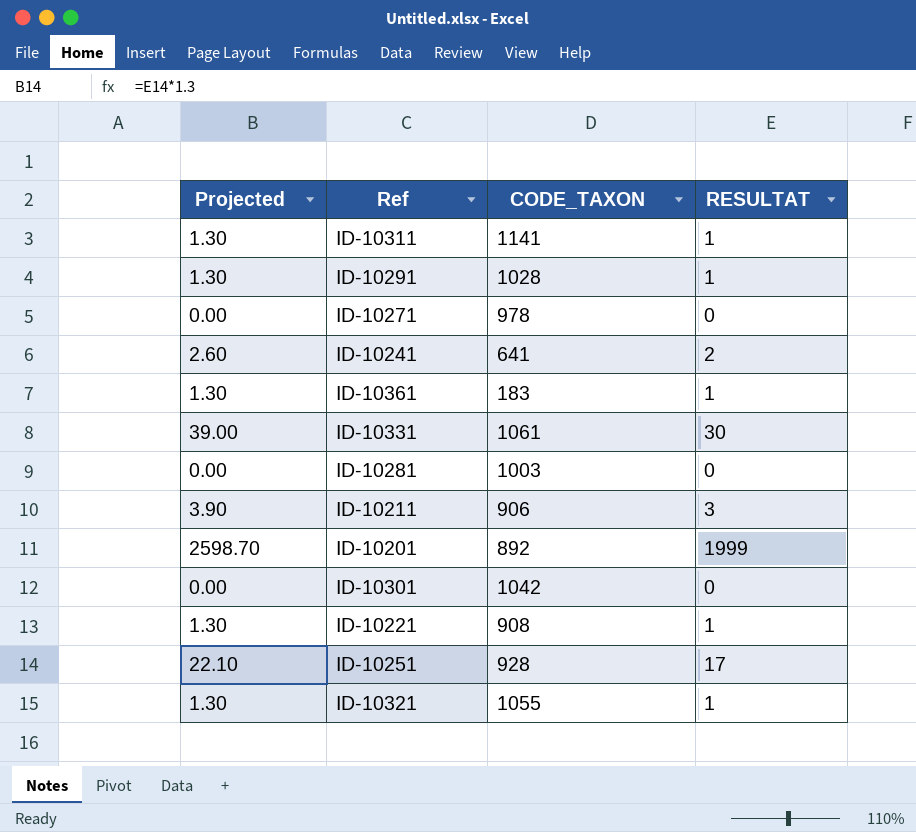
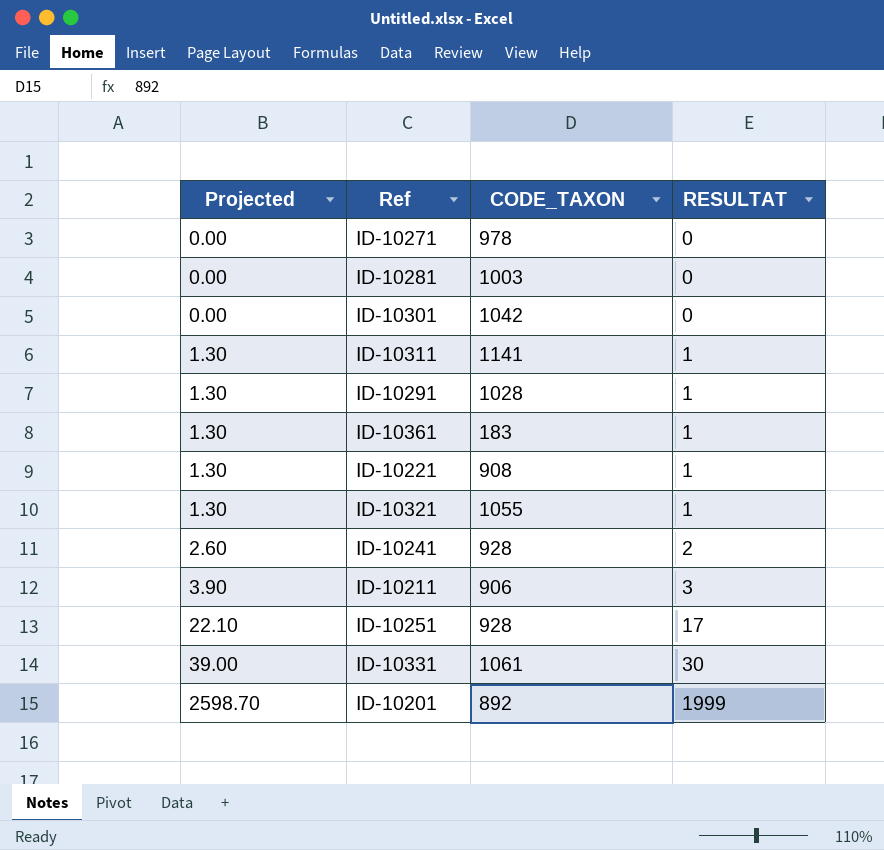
row order: none -> Projected ascending
ID-10241 | CODE_TAXON: 641 -> 928

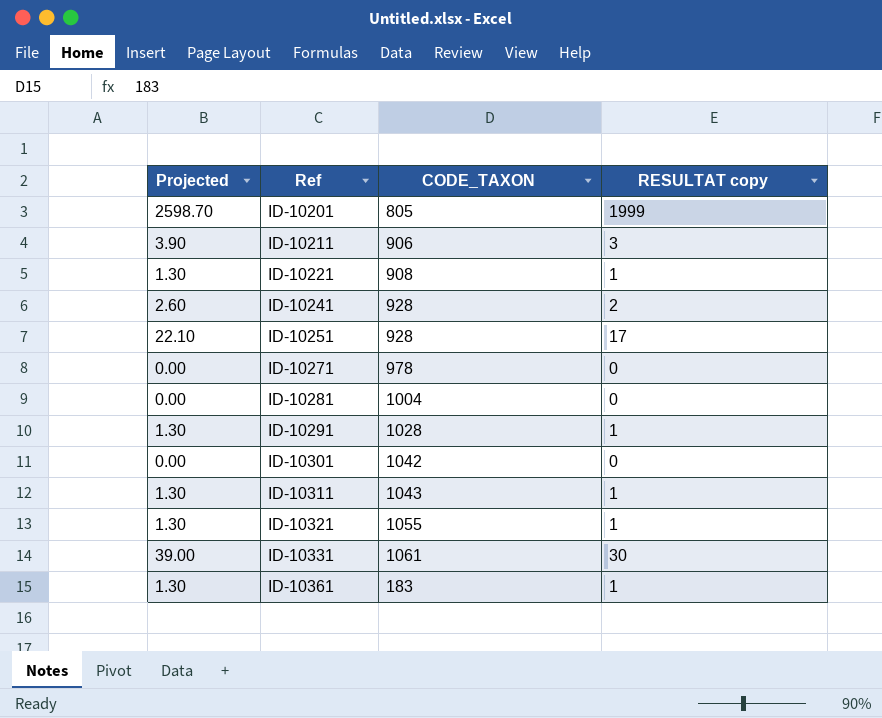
row order: Projected ascending -> Ref ascending
column name: RESULTAT -> RESULTAT copy
ID-10201 | CODE_TAXON: 892 -> 805
ID-10281 | CODE_TAXON: 1003 -> 1004
ID-10311 | CODE_TAXON: 1141 -> 1043

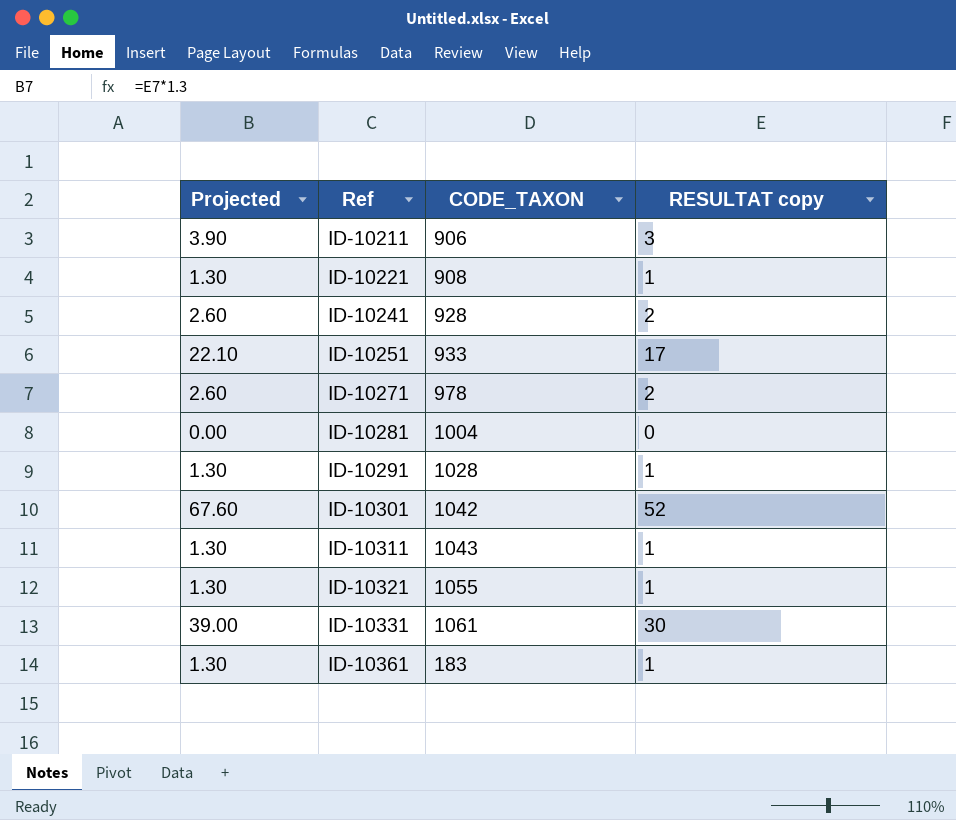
row ID-10201: 2598.70 | 805 | 1999 -> none
ID-10251 | CODE_TAXON: 928 -> 933
ID-10271 | Projected: 0.00 -> 2.60
ID-10271 | RESULTAT copy: 0 -> 2
ID-10301 | Projected: 0.00 -> 67.60
ID-10301 | RESULTAT copy: 0 -> 52

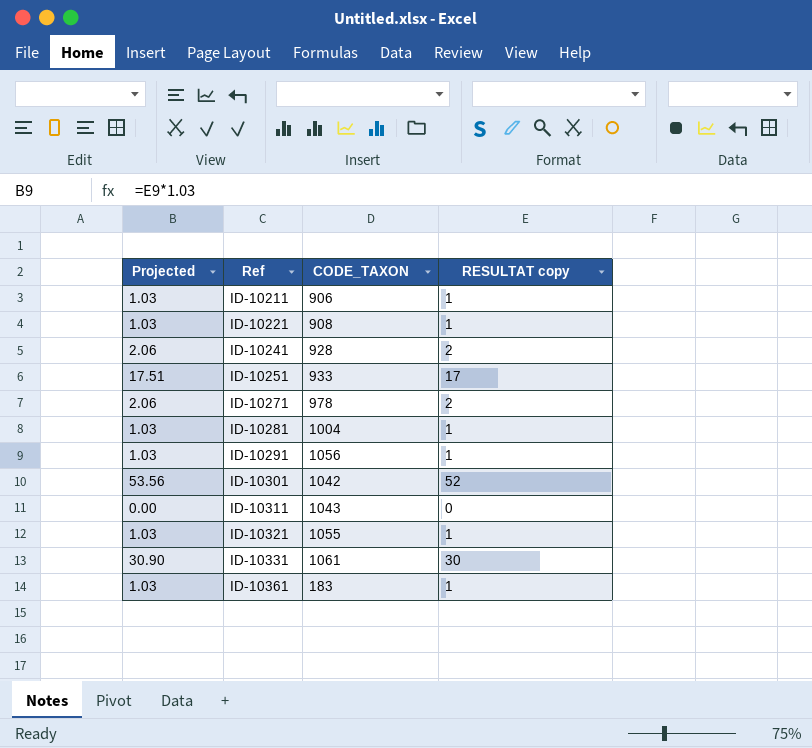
column Projected | formula: [RESULTAT copy] * 1.3 -> [RESULTAT copy] * 1.03
ID-10211 | RESULTAT copy: 3 -> 1
ID-10281 | RESULTAT copy: 0 -> 1
ID-10291 | CODE_TAXON: 1028 -> 1056
ID-10311 | RESULTAT copy: 1 -> 0

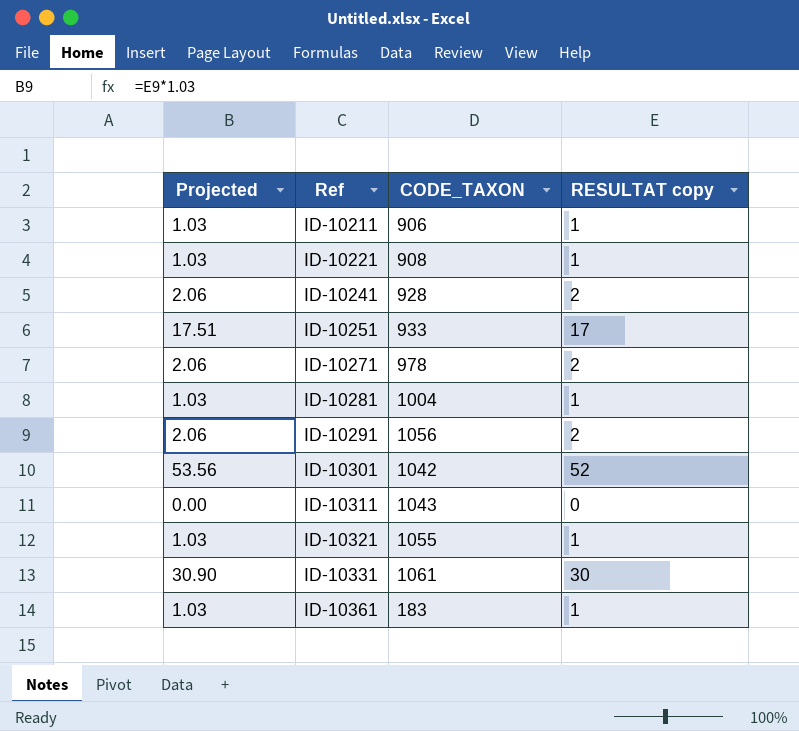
ID-10291 | Projected: 1.03 -> 2.06
ID-10291 | RESULTAT copy: 1 -> 2

